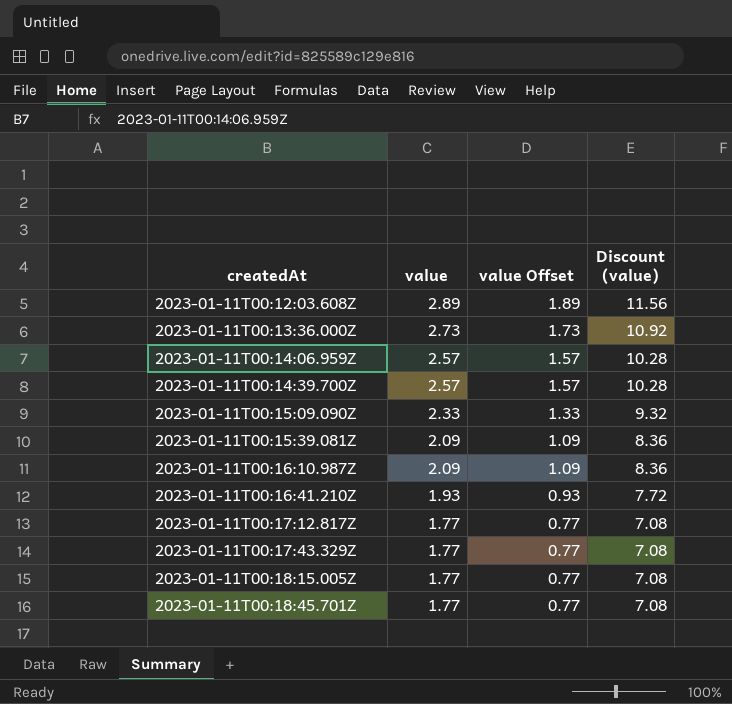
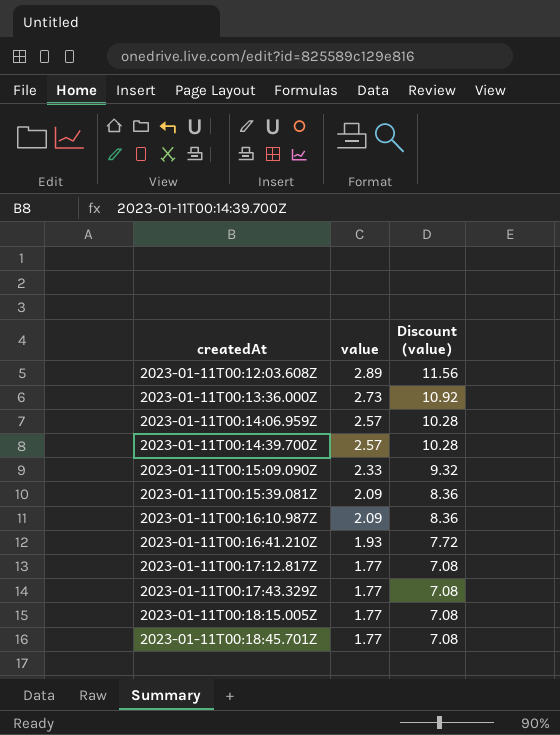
column value Offset | formula: [value] - 1 -> none

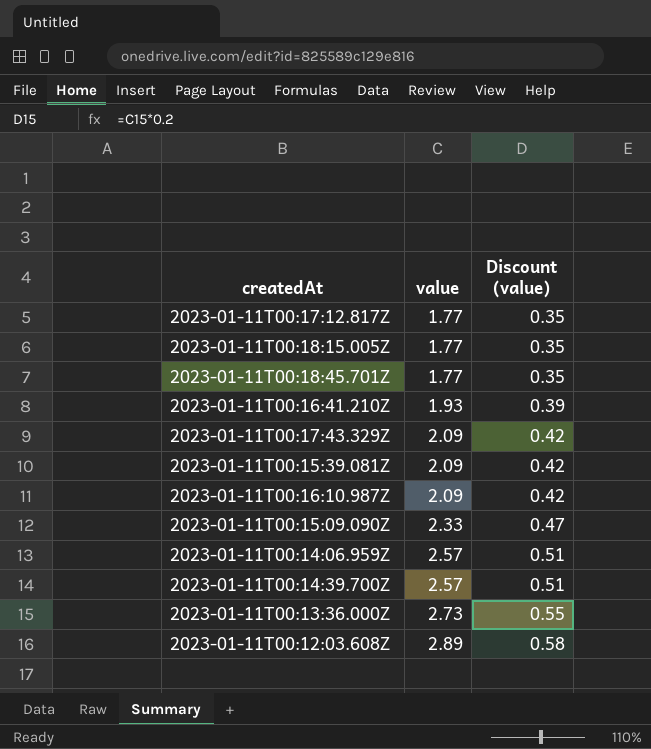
row order: createdAt ascending -> value ascending
column Discount (value) | formula: [value] * 4 -> [value] * 0.2
2023-01-11T00:17:43.329Z | value: 1.77 -> 2.09

